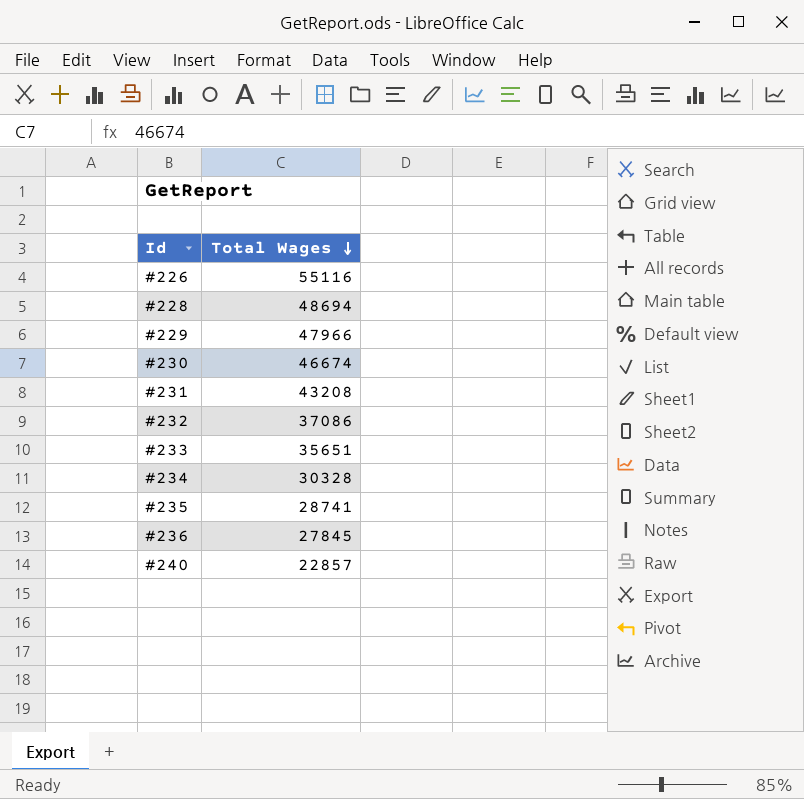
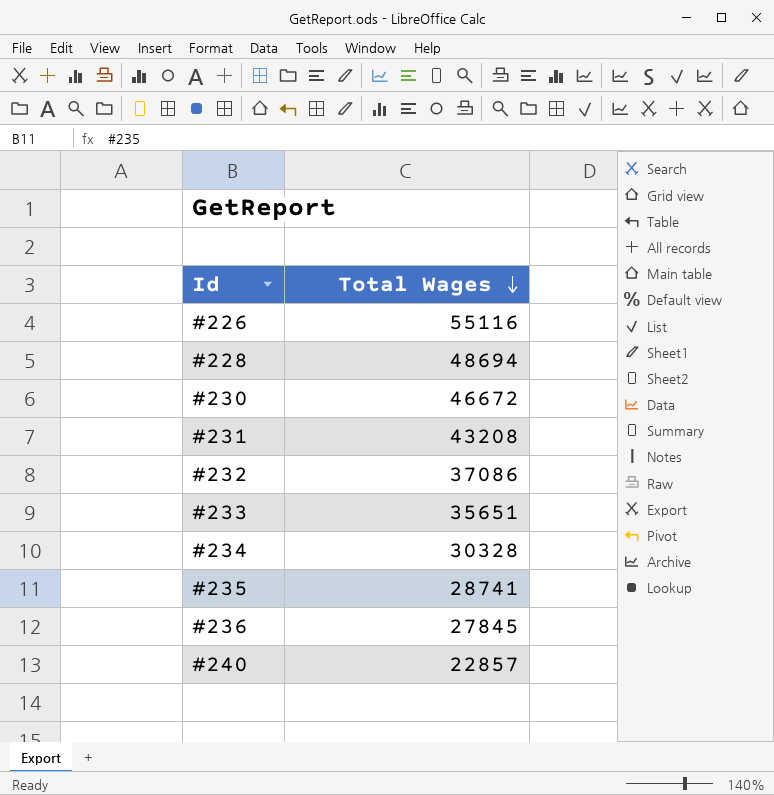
row #229: 47966 -> none
#230 | Total Wages: 46674 -> 46672

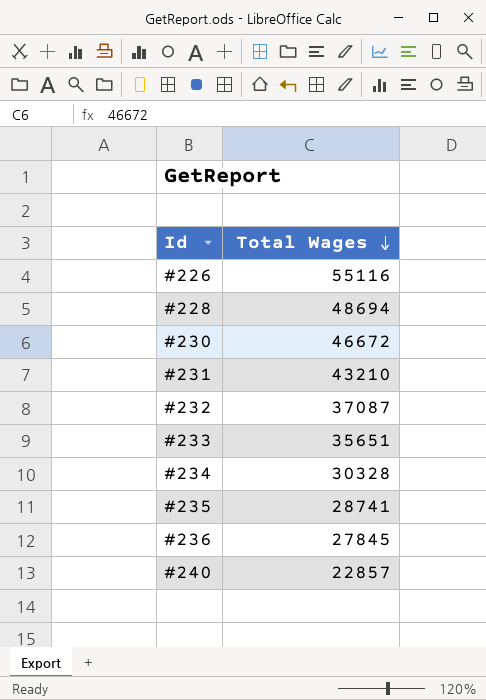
#231 | Total Wages: 43208 -> 43210
#232 | Total Wages: 37086 -> 37087

